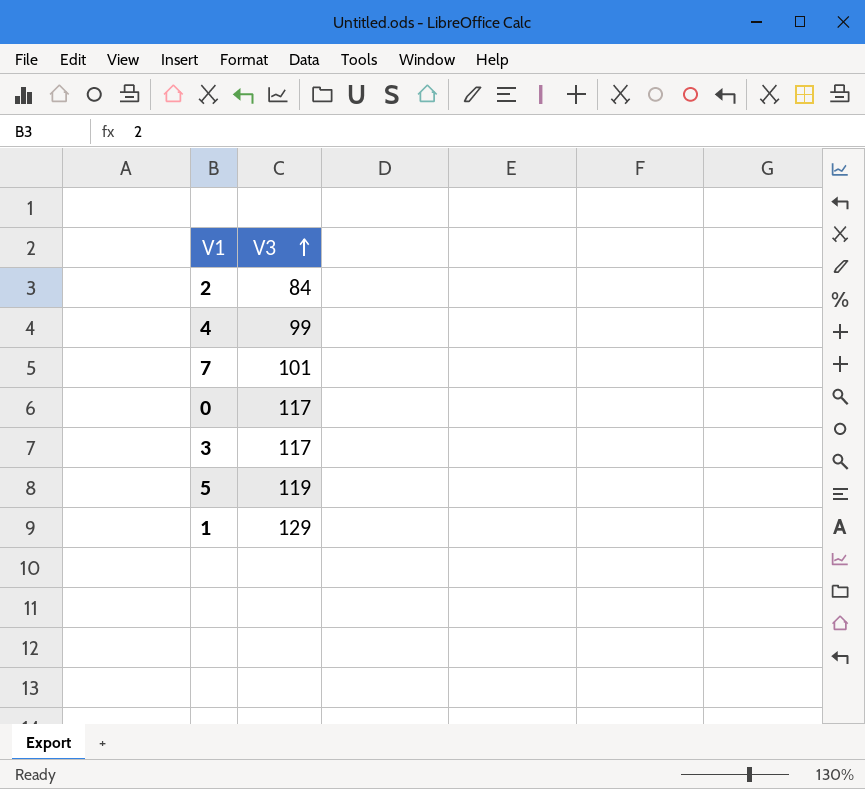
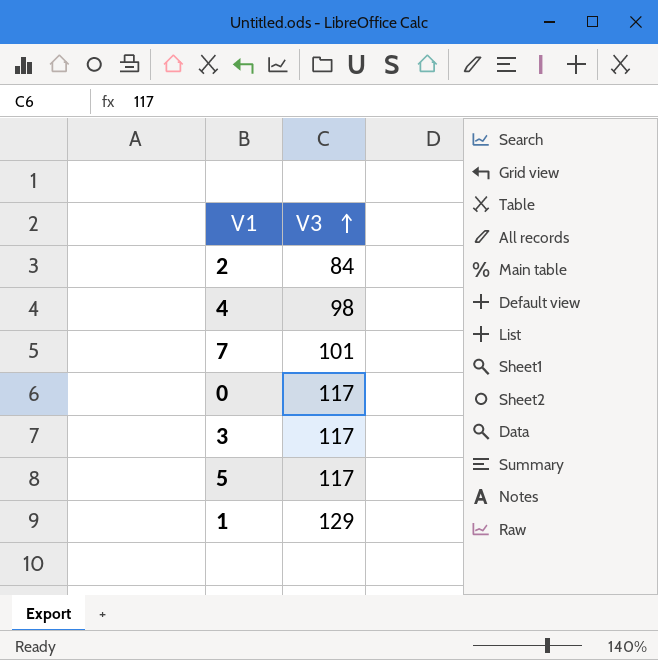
4 | V3: 99 -> 98
5 | V3: 119 -> 117

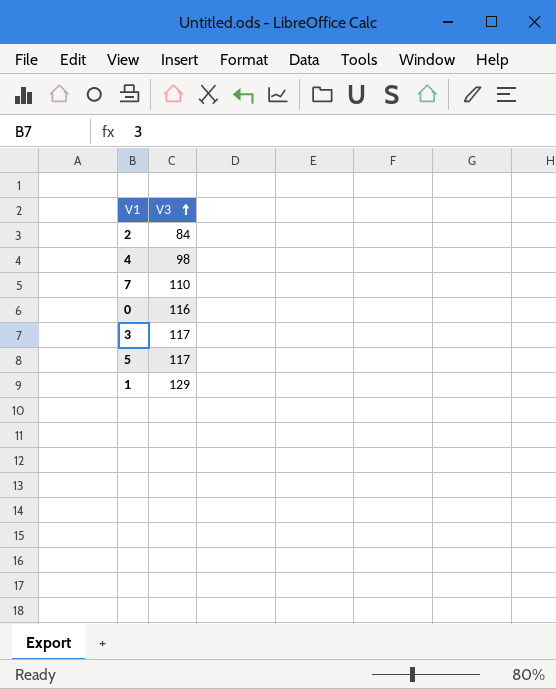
7 | V3: 101 -> 110
0 | V3: 117 -> 116

